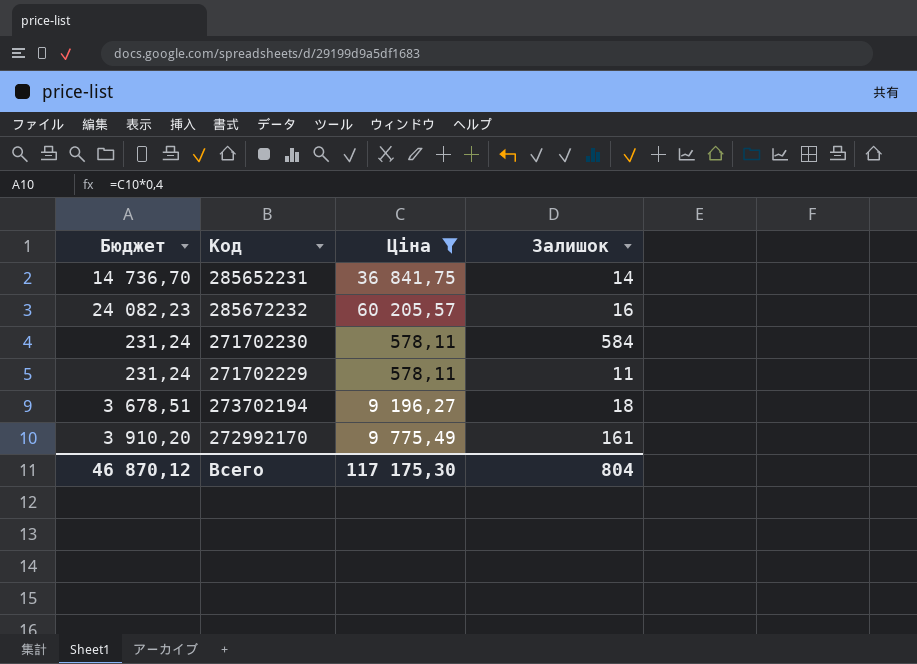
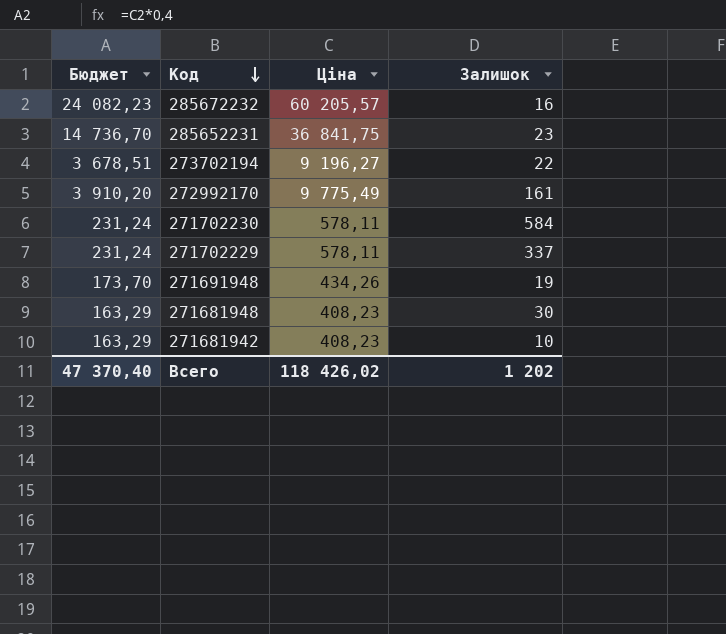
filter: Ціна >= 578,11 -> none
row order: none -> Код descending
285652231 | Залишок: 14 -> 23
273702194 | Залишок: 18 -> 22
271702229 | Залишок: 11 -> 337
Всего | Бюджет: 46 870,12 -> 47 370,40
Всего | Ціна: 117 175,30 -> 118 426,02
Всего | Залишок: 804 -> 1 202

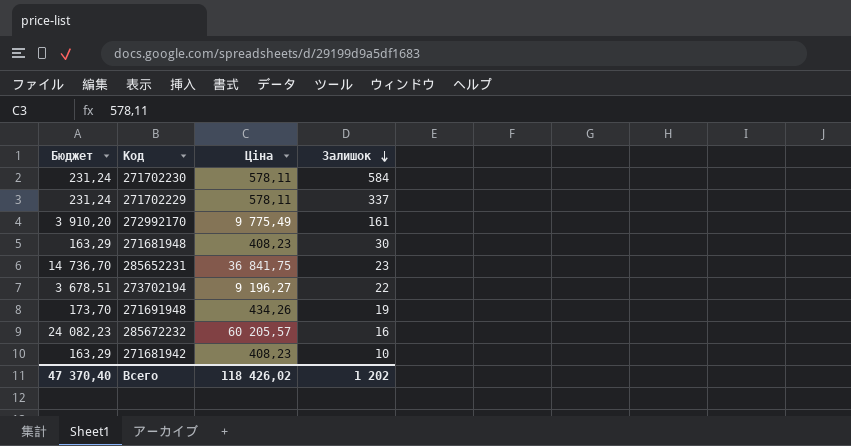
row order: Код descending -> Залишок descending

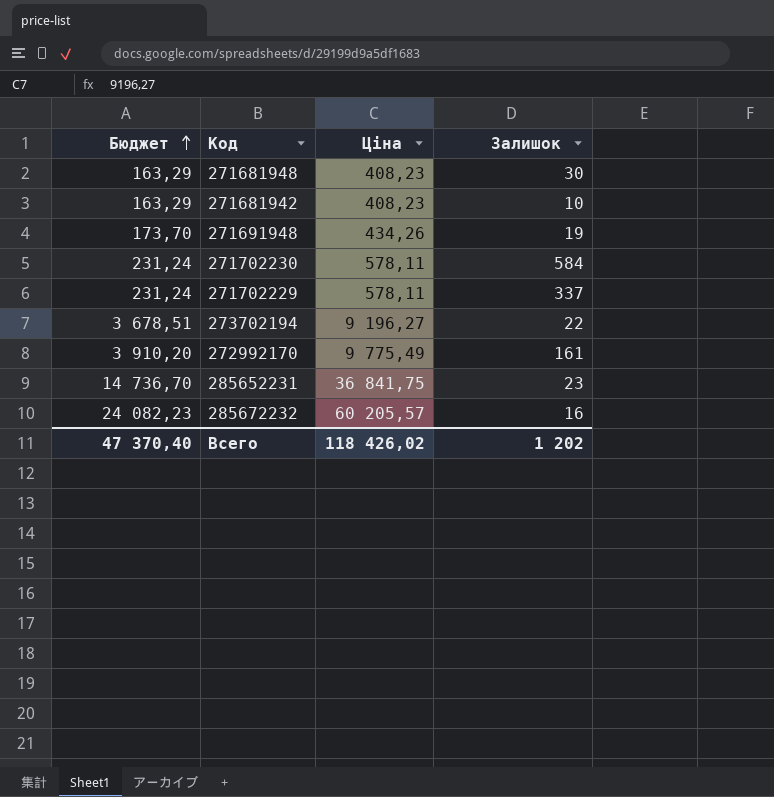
row order: Залишок descending -> Бюджет ascending

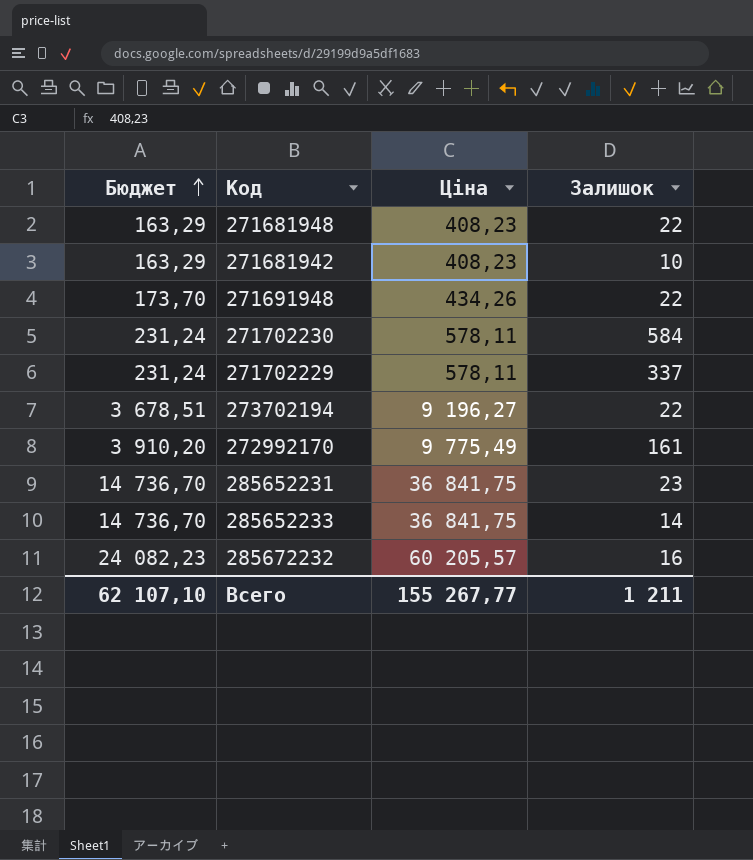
271681948 | Залишок: 30 -> 22
271691948 | Залишок: 19 -> 22
row 285652233: none -> 14 736,70 | 36 841,75 | 14
Всего | Бюджет: 47 370,40 -> 62 107,10
Всего | Ціна: 118 426,02 -> 155 267,77
Всего | Залишок: 1 202 -> 1 211

